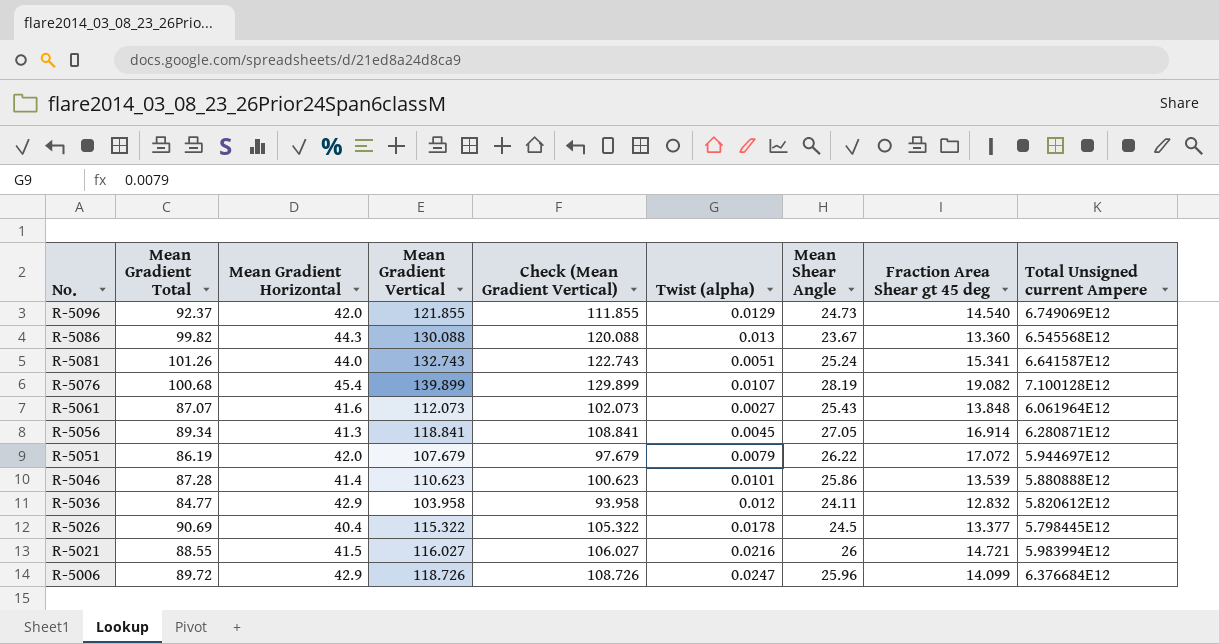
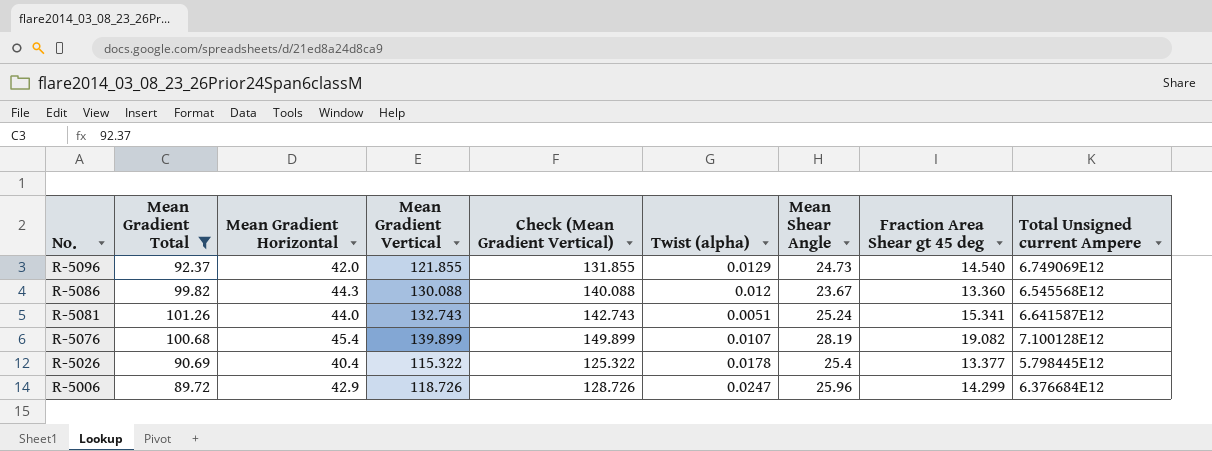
filter: none -> Mean Gradient Total >= 89.72
column Check (Mean Gradient Vertical) | formula: [Mean Gradient Vertical] - 10 -> [Mean Gradient Vertical] + 10
R-5086 | Twist (alpha): 0.013 -> 0.012
R-5026 | Mean Shear Angle: 24.5 -> 25.4
R-5006 | Fraction Area Shear gt 45 deg: 14.099 -> 14.299

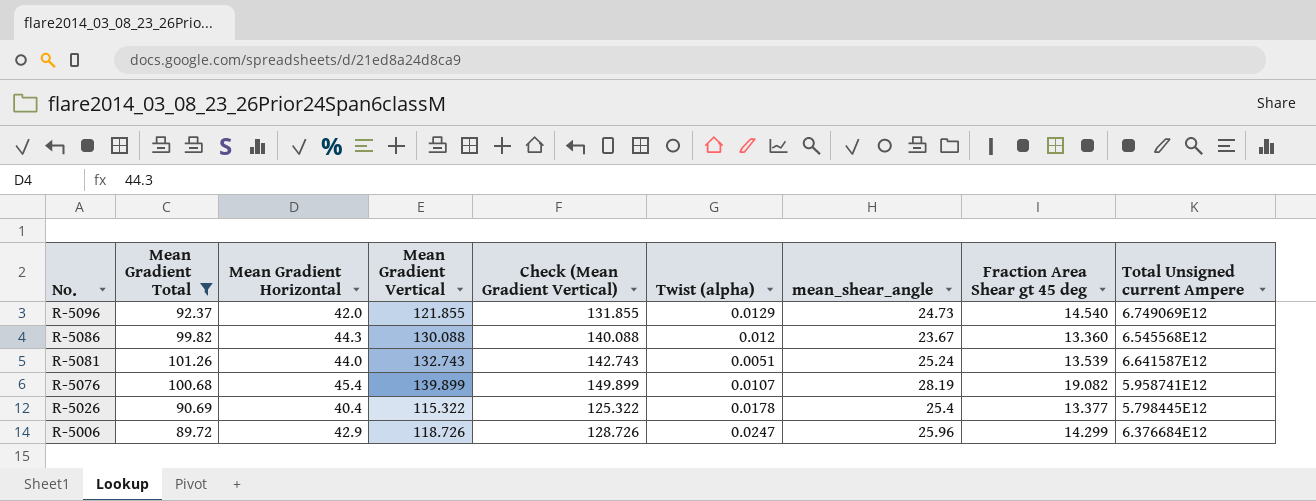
column name: Mean Shear Angle -> mean_shear_angle
R-5081 | Fraction Area Shear gt 45 deg: 15.341 -> 13.539
R-5076 | Total Unsigned current Ampere: 7.100128E12 -> 5.958741E12

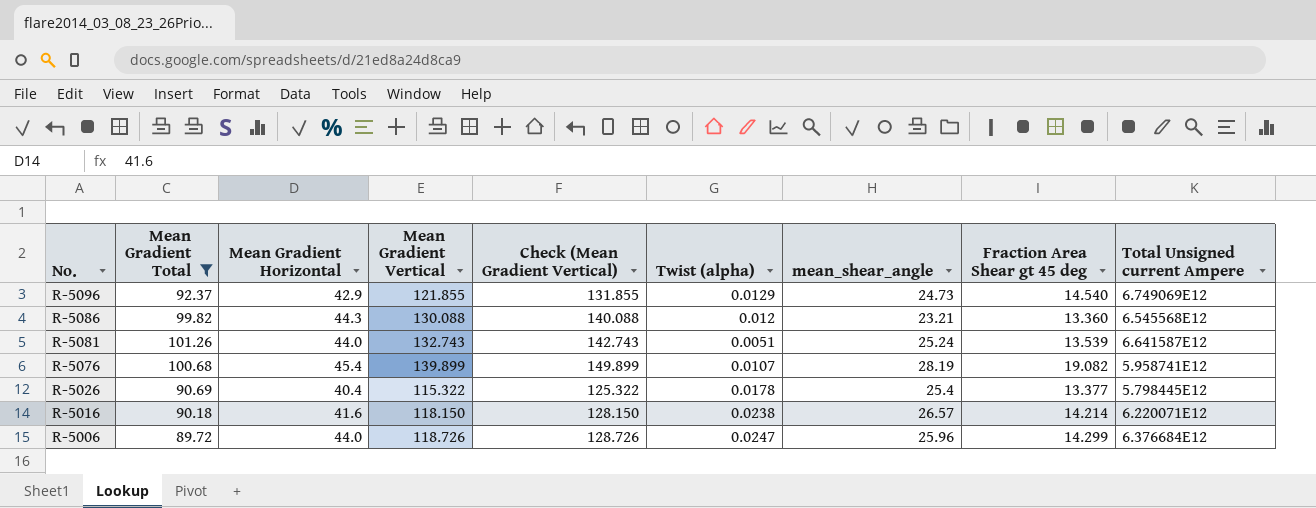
R-5096 | Mean Gradient Horizontal: 42.0 -> 42.9
R-5086 | mean_shear_angle: 23.67 -> 23.21
row R-5016: none -> 90.18 | 41.6 | 118.150 | 128.150 | 0.0238 | 26.57 | 14.214 | 6.220071E12
R-5006 | Mean Gradient Horizontal: 42.9 -> 44.0

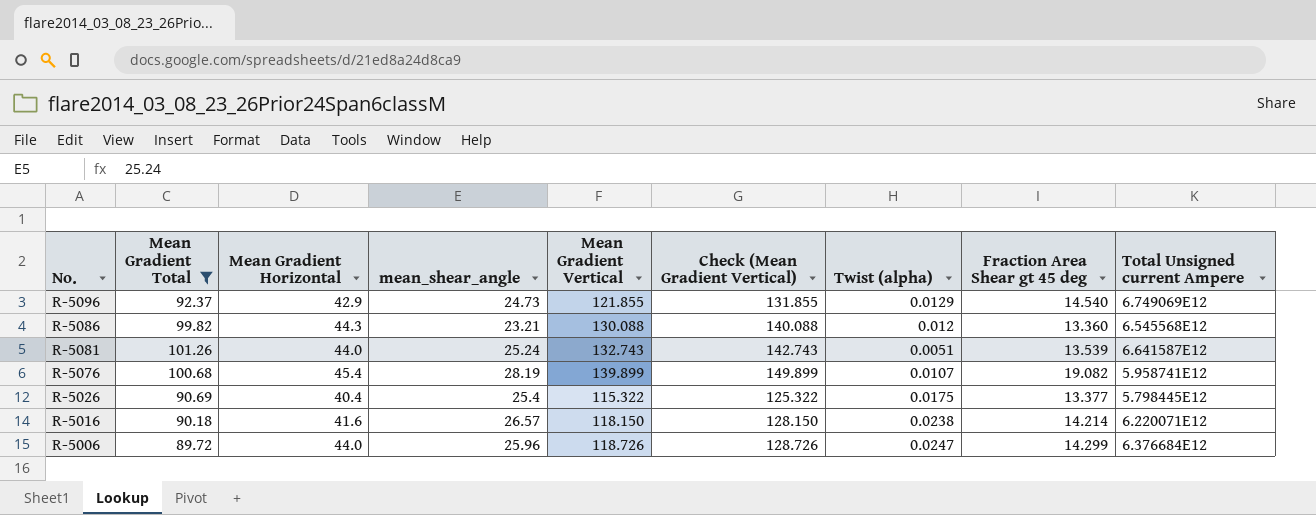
column mean_shear_angle | position: 7 -> 4
R-5026 | Twist (alpha): 0.0178 -> 0.0175

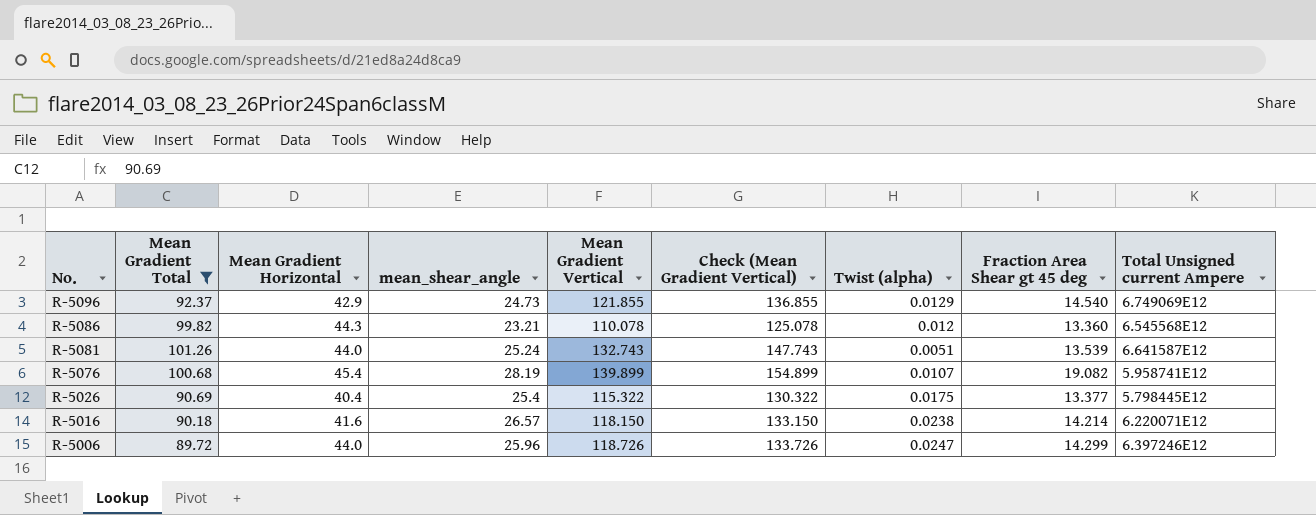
column Check (Mean Gradient Vertical) | formula: [Mean Gradient Vertical] + 10 -> [Mean Gradient Vertical] + 15
R-5086 | Mean Gradient Vertical: 130.088 -> 110.078
R-5006 | Total Unsigned current Ampere: 6.376684E12 -> 6.397246E12

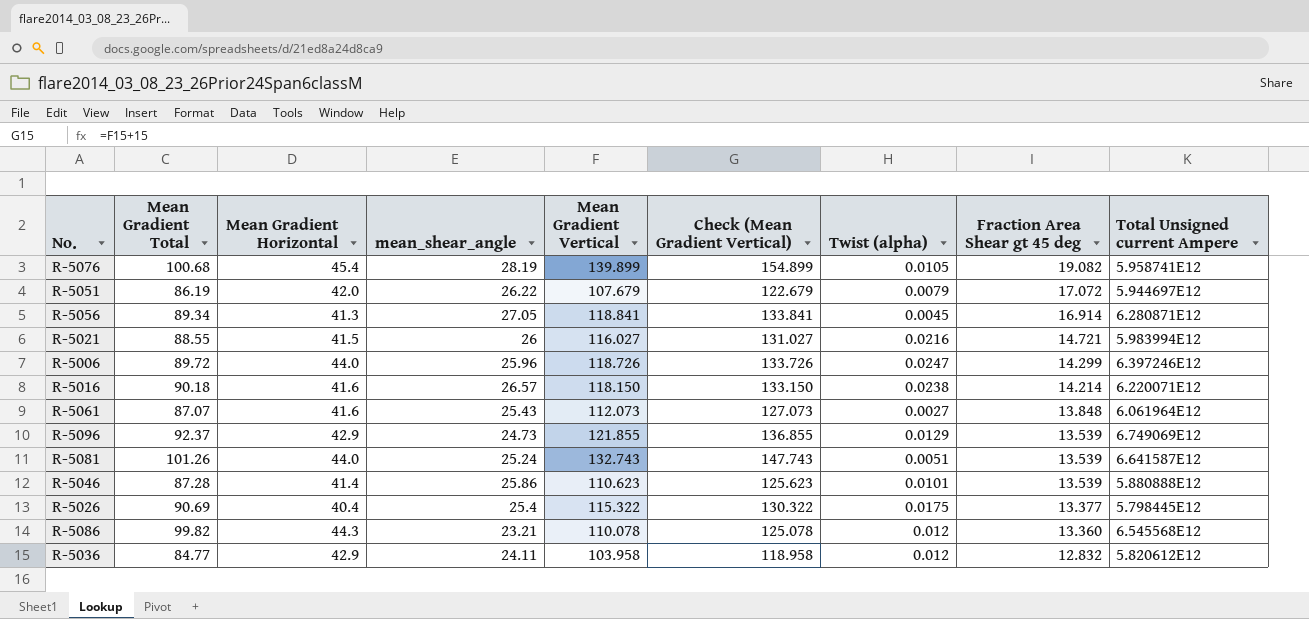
filter: Mean Gradient Total >= 89.72 -> none
row order: No. descending -> Fraction Area Shear gt 45 deg descending
R-5076 | Twist (alpha): 0.0107 -> 0.0105
R-5096 | Fraction Area Shear gt 45 deg: 14.540 -> 13.539

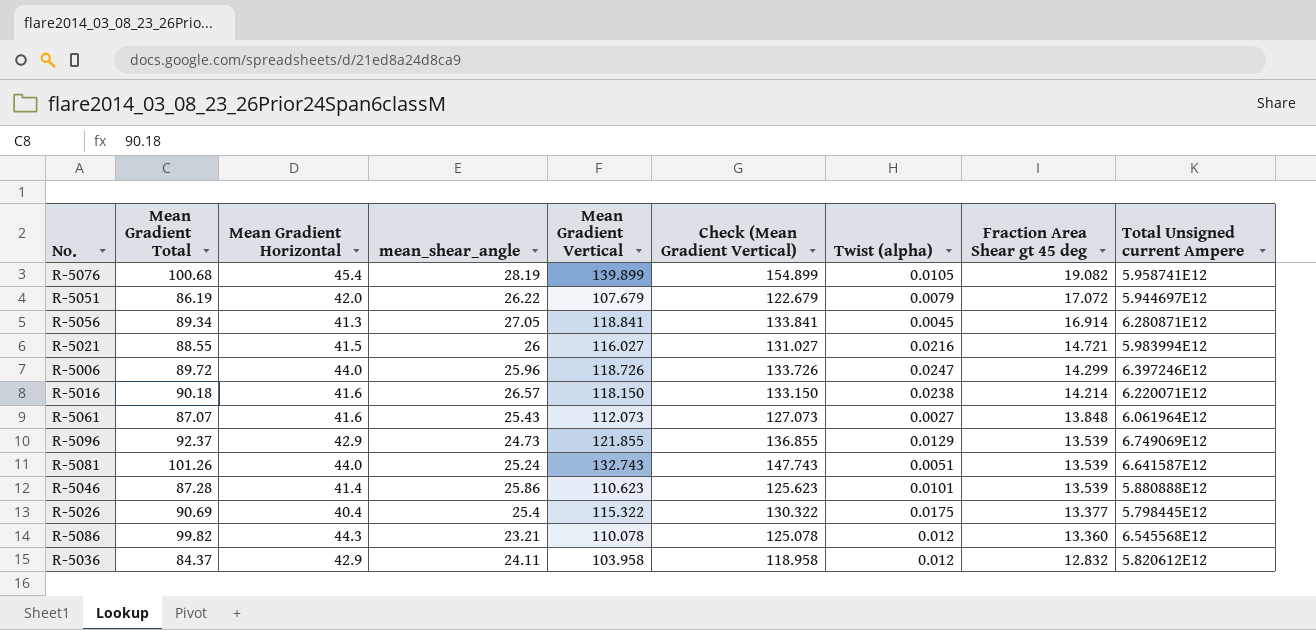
R-5036 | Mean Gradient Total: 84.77 -> 84.37

